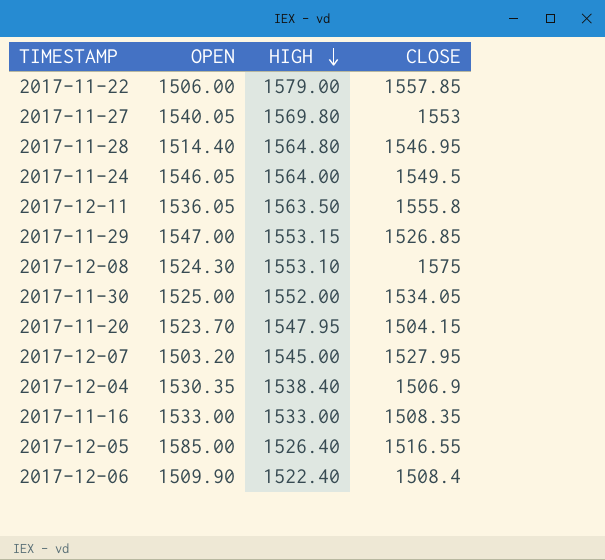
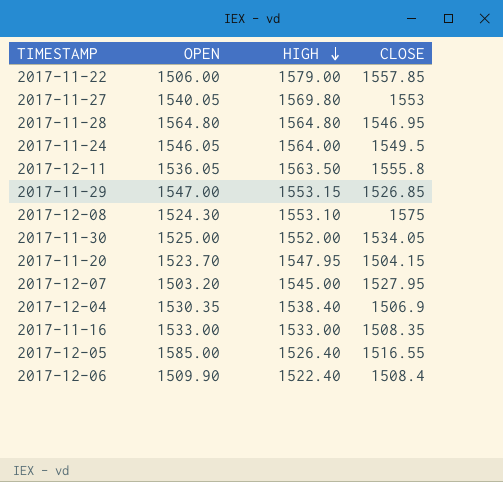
2017-11-28 | OPEN: 1514.40 -> 1564.80

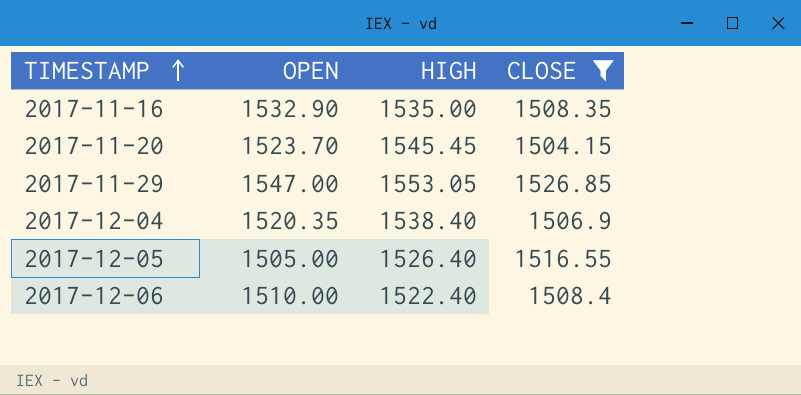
filter: none -> CLOSE <= 1526.85
row order: HIGH descending -> TIMESTAMP ascending
2017-11-16 | OPEN: 1533.00 -> 1532.90
2017-11-16 | HIGH: 1533.00 -> 1535.00
2017-11-20 | HIGH: 1547.95 -> 1545.45
2017-11-29 | HIGH: 1553.15 -> 1553.05
2017-12-04 | OPEN: 1530.35 -> 1520.35
2017-12-05 | OPEN: 1585.00 -> 1505.00
2017-12-06 | OPEN: 1509.90 -> 1510.00

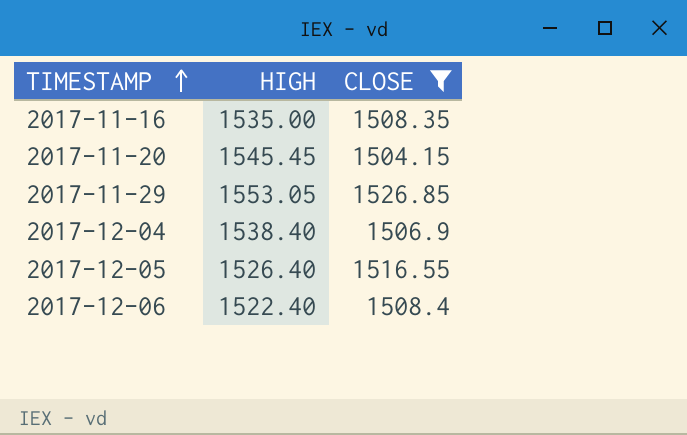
column OPEN | position: 2 -> none

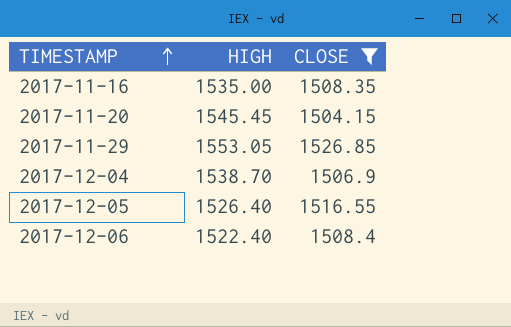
2017-12-04 | HIGH: 1538.40 -> 1538.70

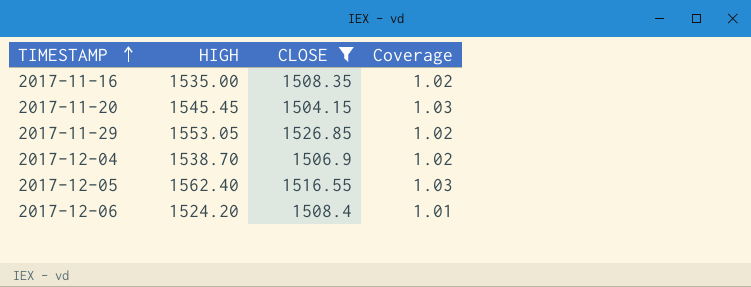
column Coverage | formula: none -> [HIGH] / [CLOSE]
2017-12-05 | HIGH: 1526.40 -> 1562.40
2017-12-06 | HIGH: 1522.40 -> 1524.20

